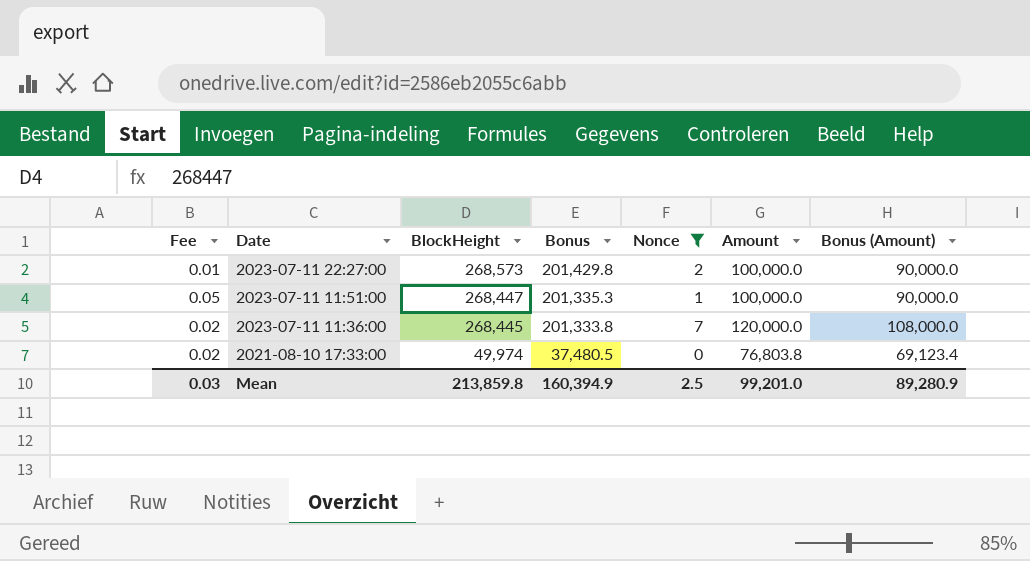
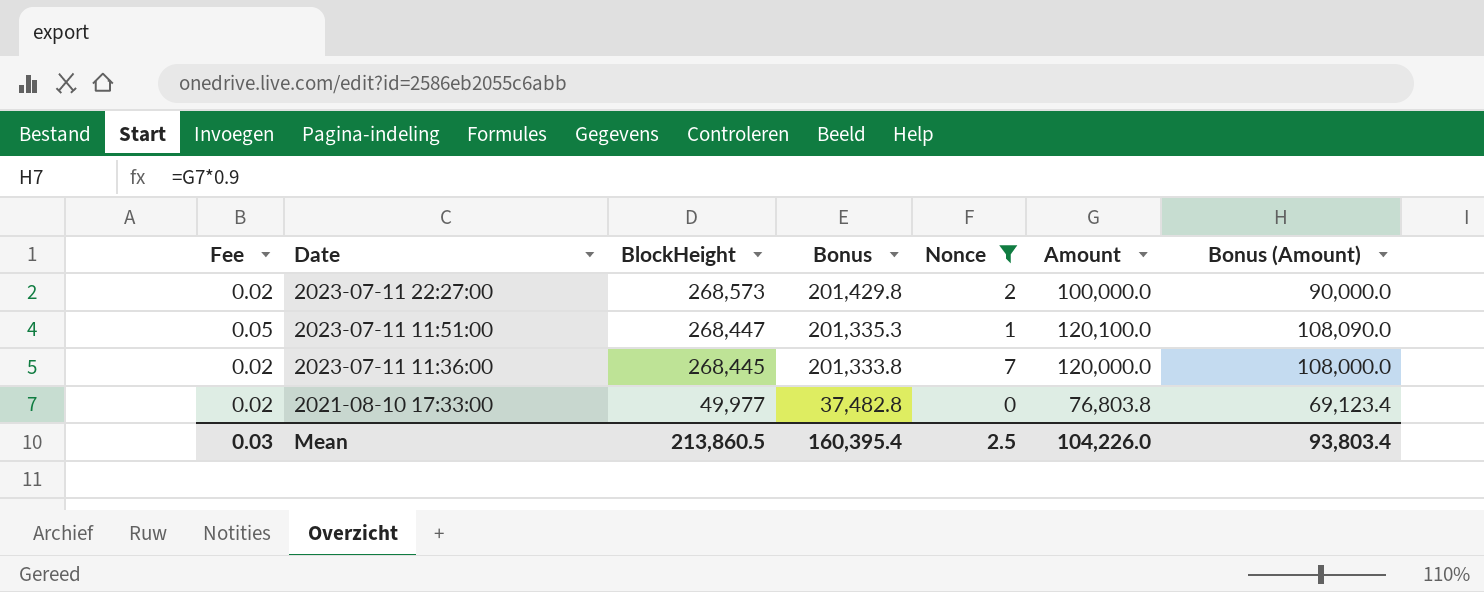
2023-07-11 22:27:00 | Fee: 0.01 -> 0.02
2023-07-11 11:51:00 | Amount: 100,000.0 -> 120,100.0
2023-07-11 11:51:00 | Bonus (Amount): 90,000.0 -> 108,090.0
2021-08-10 17:33:00 | BlockHeight: 49,974 -> 49,977
2021-08-10 17:33:00 | Bonus: 37,480.5 -> 37,482.8
Mean | BlockHeight: 213,859.8 -> 213,860.5
Mean | Bonus: 160,394.9 -> 160,395.4
Mean | Amount: 99,201.0 -> 104,226.0
Mean | Bonus (Amount): 89,280.9 -> 93,803.4

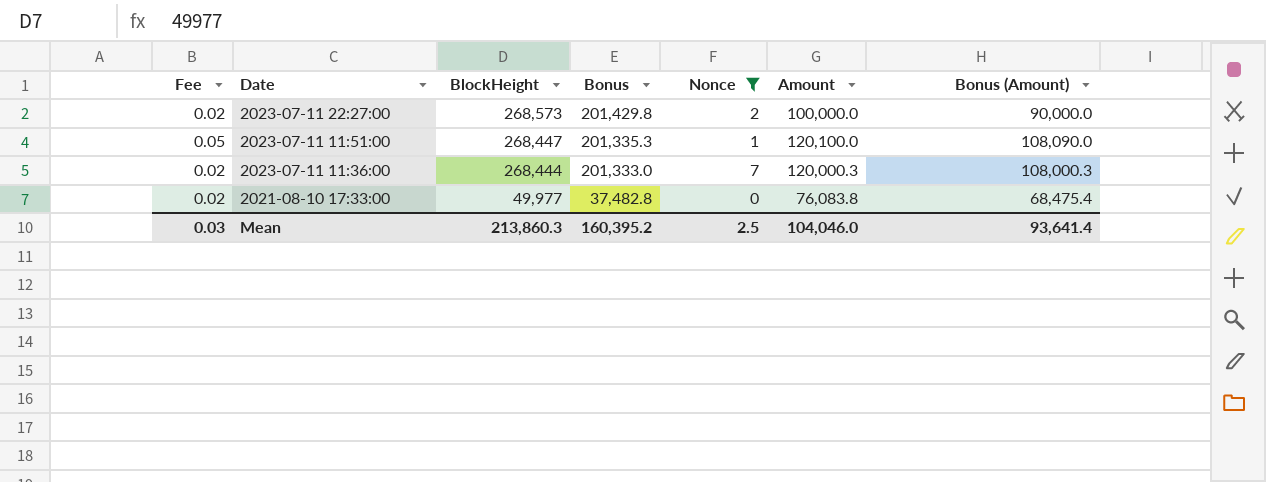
2023-07-11 11:36:00 | BlockHeight: 268,445 -> 268,444
2023-07-11 11:36:00 | Bonus: 201,333.8 -> 201,333.0
2023-07-11 11:36:00 | Amount: 120,000.0 -> 120,000.3
2023-07-11 11:36:00 | Bonus (Amount): 108,000.0 -> 108,000.3
2021-08-10 17:33:00 | Amount: 76,803.8 -> 76,083.8
2021-08-10 17:33:00 | Bonus (Amount): 69,123.4 -> 68,475.4
Mean | BlockHeight: 213,860.5 -> 213,860.3
Mean | Bonus: 160,395.4 -> 160,395.2
Mean | Amount: 104,226.0 -> 104,046.0
Mean | Bonus (Amount): 93,803.4 -> 93,641.4

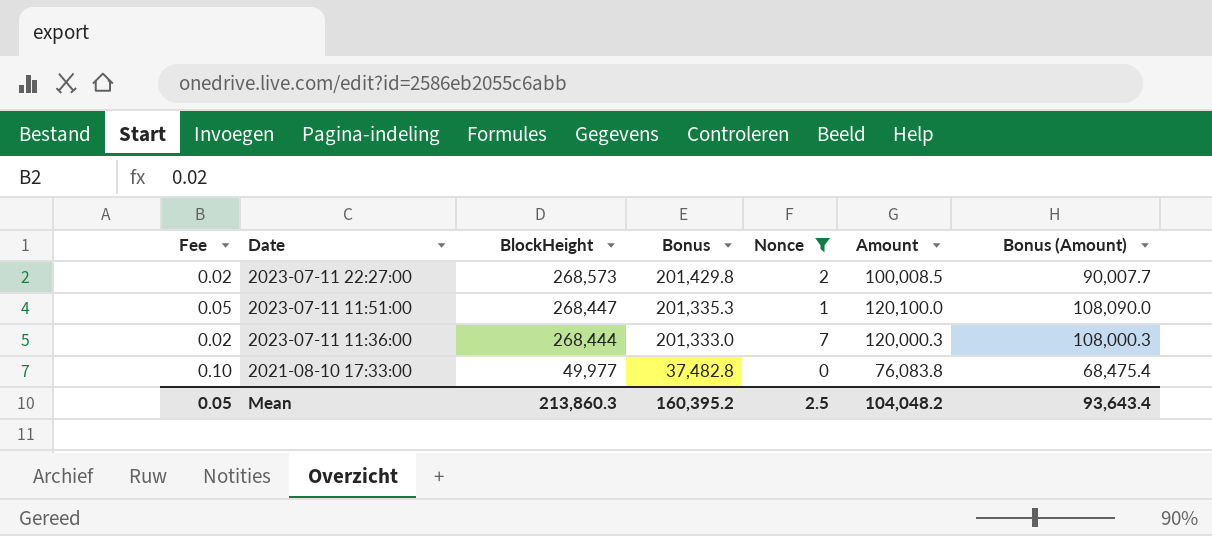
2023-07-11 22:27:00 | Amount: 100,000.0 -> 100,008.5
2023-07-11 22:27:00 | Bonus (Amount): 90,000.0 -> 90,007.7
2021-08-10 17:33:00 | Fee: 0.02 -> 0.10
Mean | Fee: 0.03 -> 0.05
Mean | Amount: 104,046.0 -> 104,048.2
Mean | Bonus (Amount): 93,641.4 -> 93,643.4

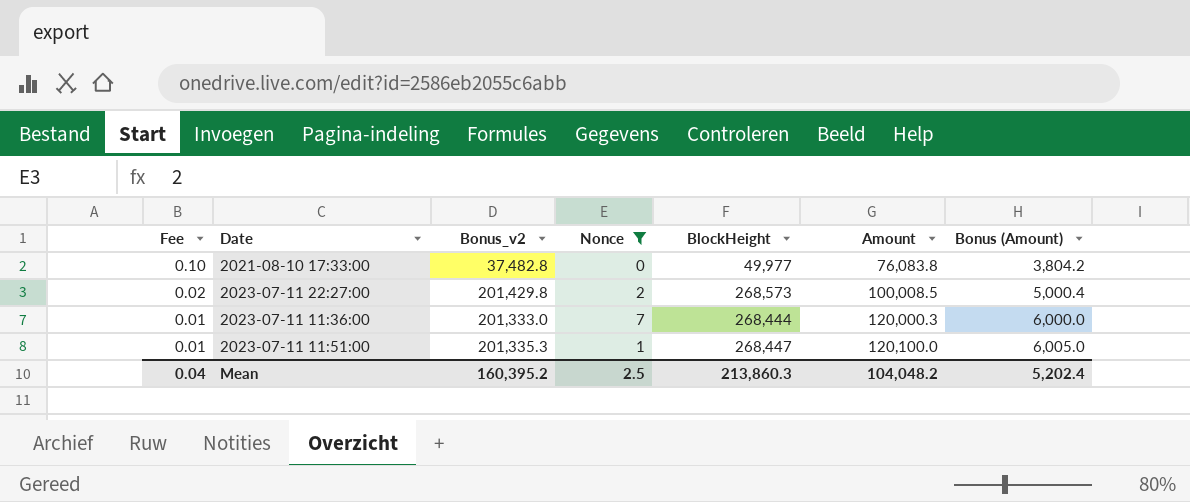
row order: Date descending -> Fee descending
column name: Bonus -> Bonus_v2
column BlockHeight | position: 3 -> 5
column Bonus (Amount) | formula: [Amount] * 0.9 -> [Amount] * 0.05
2023-07-11 11:36:00 | Fee: 0.02 -> 0.01
2023-07-11 11:51:00 | Fee: 0.05 -> 0.01
Mean | Fee: 0.05 -> 0.04
Mean | Bonus (Amount): 93,643.4 -> 5,202.4

